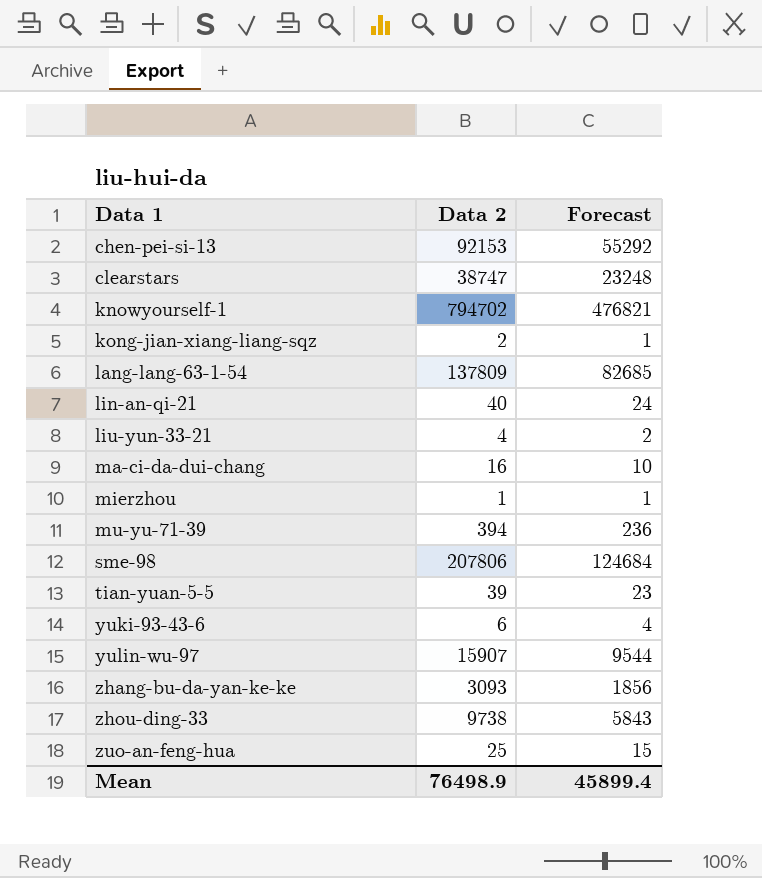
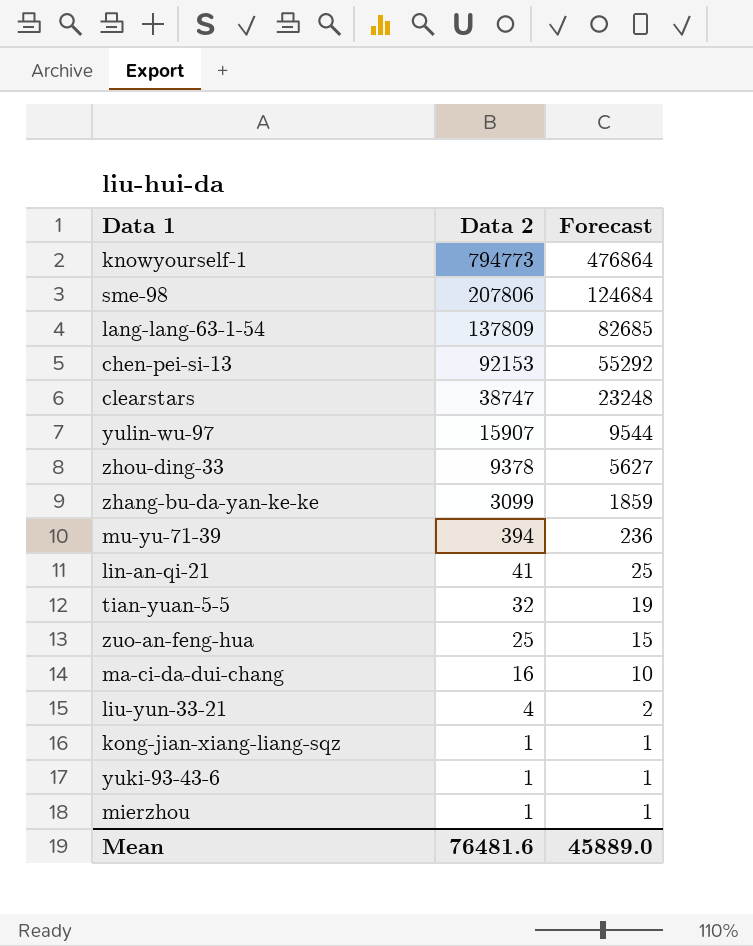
row order: Data 1 ascending -> Data 2 descending
knowyourself-1 | Data 2: 794702 -> 794773
knowyourself-1 | Forecast: 476821 -> 476864
zhou-ding-33 | Data 2: 9738 -> 9378
zhou-ding-33 | Forecast: 5843 -> 5627
zhang-bu-da-yan-ke-ke | Data 2: 3093 -> 3099
zhang-bu-da-yan-ke-ke | Forecast: 1856 -> 1859
lin-an-qi-21 | Data 2: 40 -> 41
lin-an-qi-21 | Forecast: 24 -> 25
tian-yuan-5-5 | Data 2: 39 -> 32
tian-yuan-5-5 | Forecast: 23 -> 19
kong-jian-xiang-liang-sqz | Data 2: 2 -> 1
yuki-93-43-6 | Data 2: 6 -> 1
yuki-93-43-6 | Forecast: 4 -> 1
Mean | Data 2: 76498.9 -> 76481.6
Mean | Forecast: 45899.4 -> 45889.0

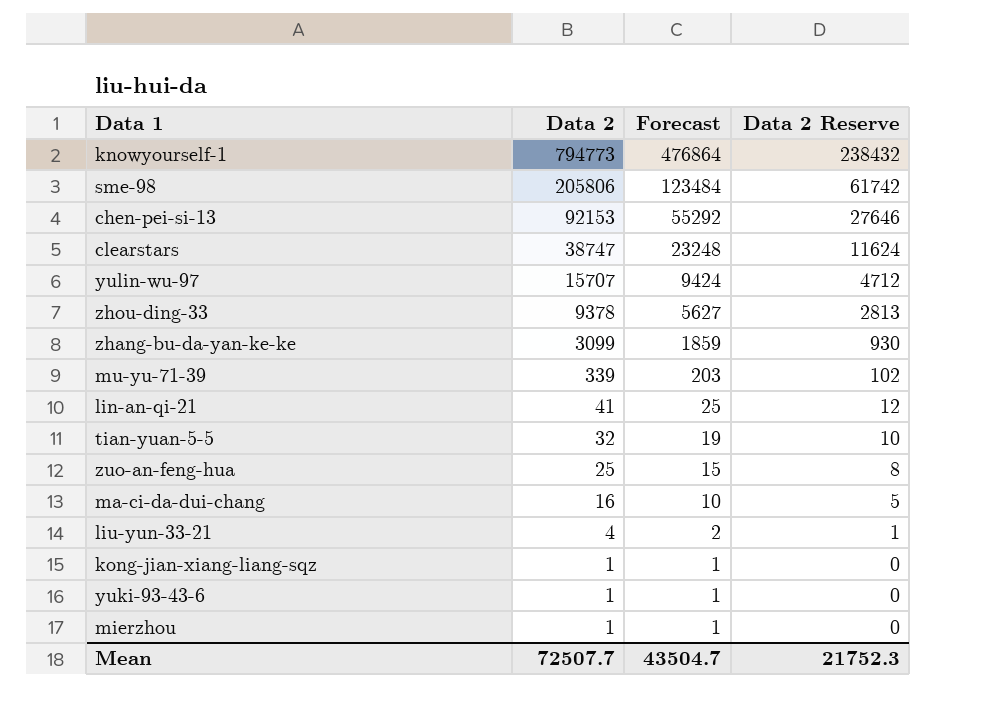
column Data 2 Reserve | formula: none -> [Data 2] * 0.3
row lang-lang-63-1-54: 137809 | 82685 -> none
sme-98 | Data 2: 207806 -> 205806
sme-98 | Forecast: 124684 -> 123484
yulin-wu-97 | Data 2: 15907 -> 15707
yulin-wu-97 | Forecast: 9544 -> 9424
mu-yu-71-39 | Data 2: 394 -> 339
mu-yu-71-39 | Forecast: 236 -> 203
Mean | Data 2: 76481.6 -> 72507.7
Mean | Forecast: 45889.0 -> 43504.7

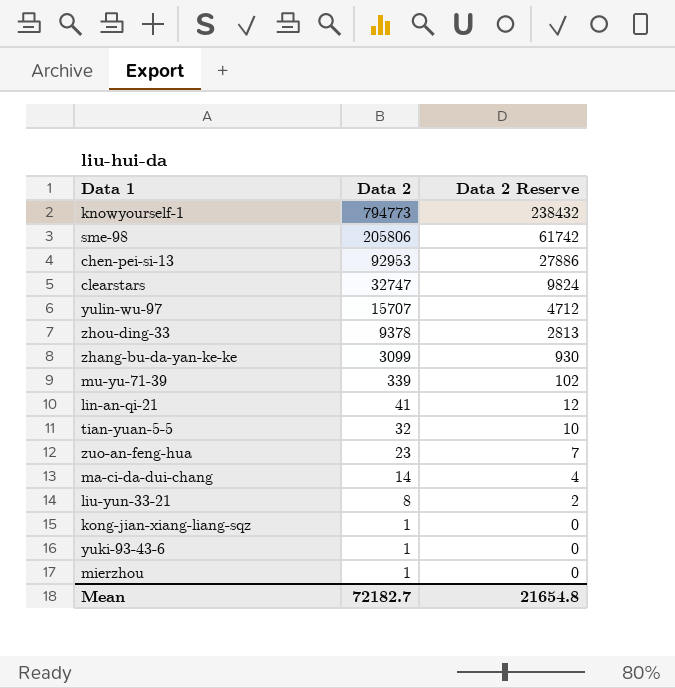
column Forecast | formula: [Data 2] * 0.6 -> none
chen-pei-si-13 | Data 2: 92153 -> 92953
chen-pei-si-13 | Data 2 Reserve: 27646 -> 27886
clearstars | Data 2: 38747 -> 32747
clearstars | Data 2 Reserve: 11624 -> 9824
zuo-an-feng-hua | Data 2: 25 -> 23
zuo-an-feng-hua | Data 2 Reserve: 8 -> 7
ma-ci-da-dui-chang | Data 2: 16 -> 14
ma-ci-da-dui-chang | Data 2 Reserve: 5 -> 4
liu-yun-33-21 | Data 2: 4 -> 8
liu-yun-33-21 | Data 2 Reserve: 1 -> 2
Mean | Data 2: 72507.7 -> 72182.7
Mean | Data 2 Reserve: 21752.3 -> 21654.8

